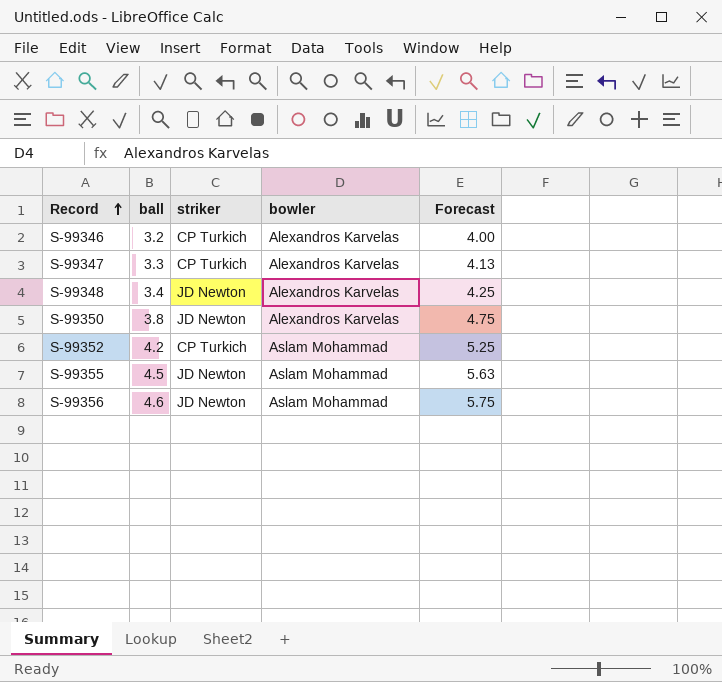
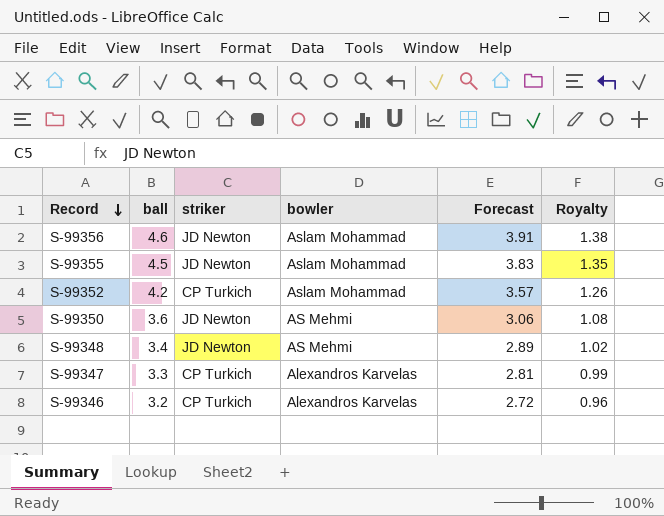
row order: Record ascending -> Record descending
column Forecast | formula: [ball] * 1.25 -> [ball] * 0.85
column Royalty | formula: none -> [ball] * 0.3
S-99350 | ball: 3.8 -> 3.6
S-99350 | bowler: Alexandros Karvelas -> AS Mehmi
S-99348 | bowler: Alexandros Karvelas -> AS Mehmi

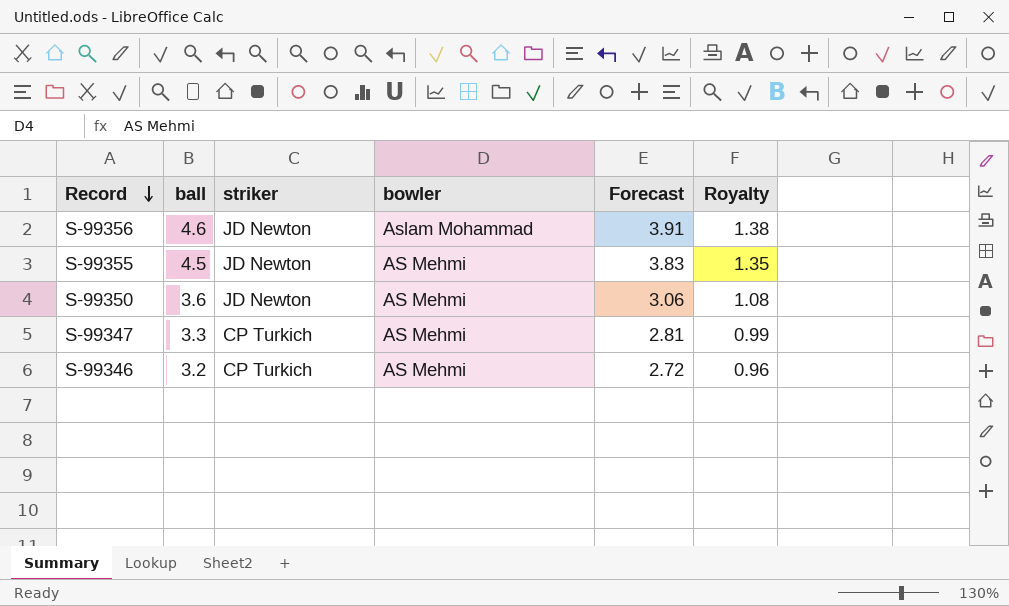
row S-99352: 4.2 | CP Turkich | Aslam Mohammad | 3.57 | 1.26 -> none
row S-99348: 3.4 | JD Newton | AS Mehmi | 2.89 | 1.02 -> none
S-99355 | bowler: Aslam Mohammad -> AS Mehmi
S-99347 | bowler: Alexandros Karvelas -> AS Mehmi
S-99346 | bowler: Alexandros Karvelas -> AS Mehmi

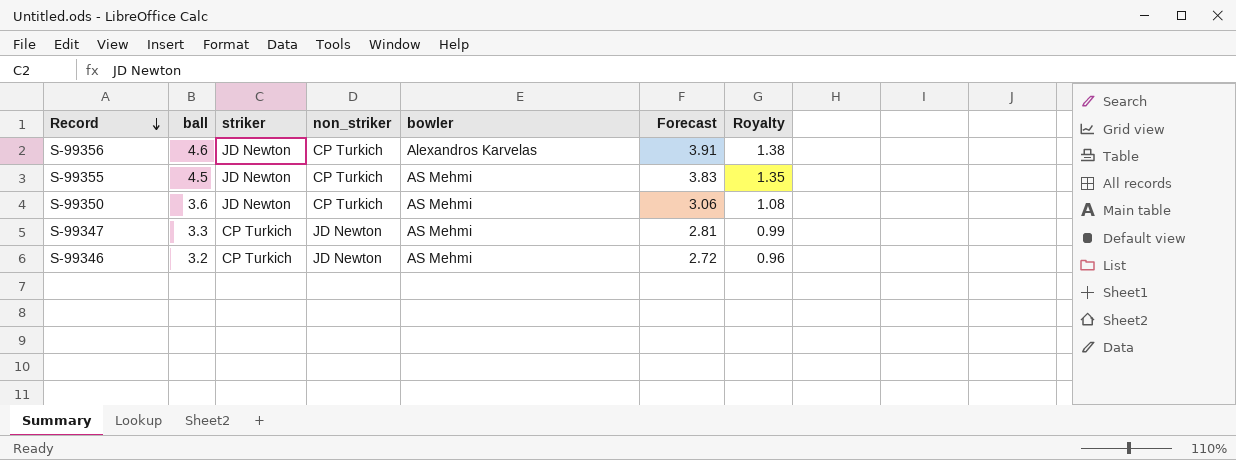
column non_striker | position: none -> 4
S-99356 | bowler: Aslam Mohammad -> Alexandros Karvelas

